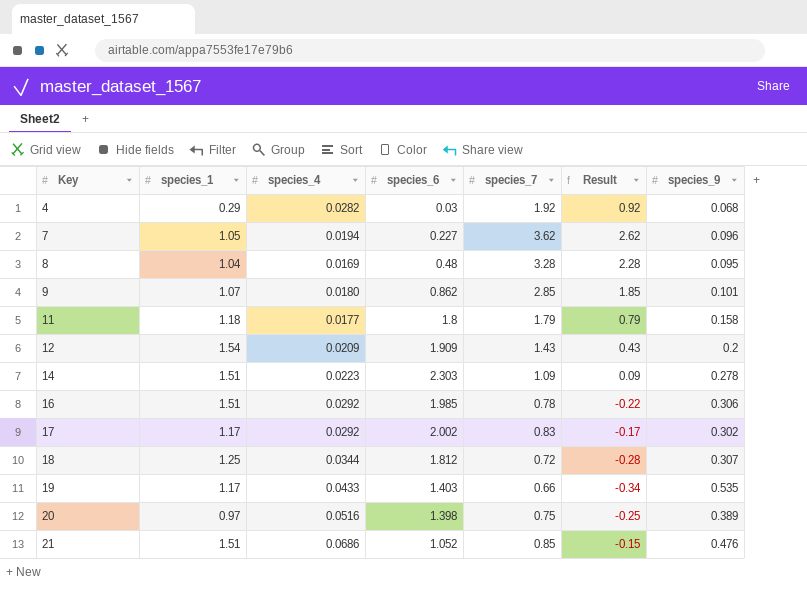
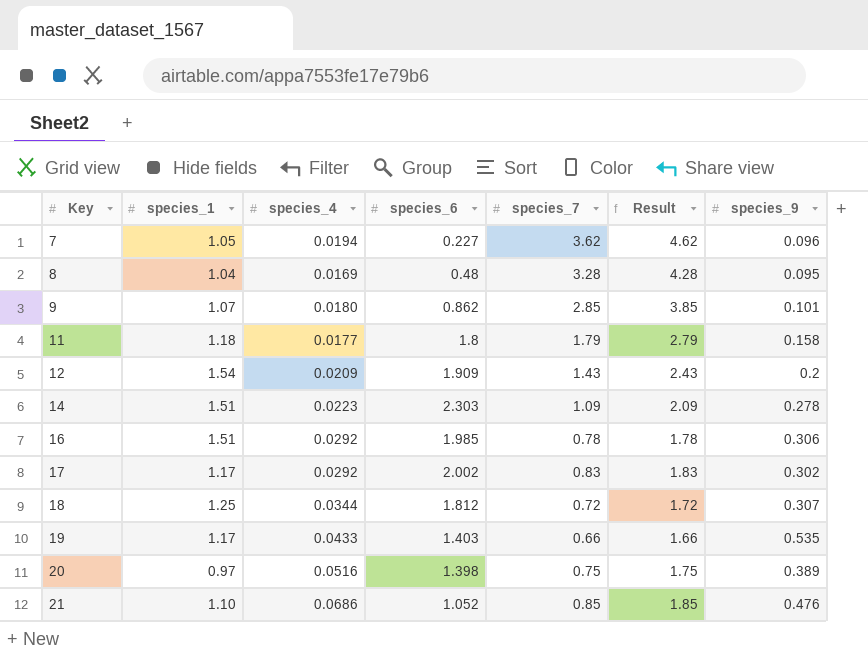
column Result | formula: [species_7] - 1 -> [species_7] + 1
row 4: 0.29 | 0.0282 | 0.03 | 1.92 | 0.92 | 0.068 -> none
21 | species_1: 1.51 -> 1.10

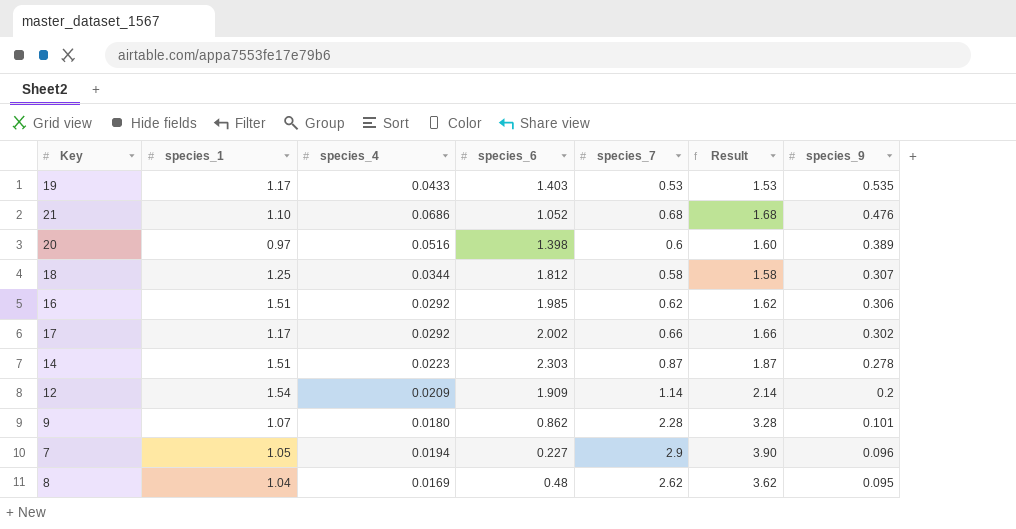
row order: Key ascending -> species_9 descending
row 11: 1.18 | 0.0177 | 1.8 | 1.79 | 2.79 | 0.158 -> none
19 | species_7: 0.66 -> 0.53
19 | Result: 1.66 -> 1.53
21 | species_7: 0.85 -> 0.68
21 | Result: 1.85 -> 1.68
20 | species_7: 0.75 -> 0.6
20 | Result: 1.75 -> 1.60
18 | species_7: 0.72 -> 0.58
18 | Result: 1.72 -> 1.58
16 | species_7: 0.78 -> 0.62
16 | Result: 1.78 -> 1.62
17 | species_7: 0.83 -> 0.66
17 | Result: 1.83 -> 1.66
14 | species_7: 1.09 -> 0.87
14 | Result: 2.09 -> 1.87
12 | species_7: 1.43 -> 1.14
12 | Result: 2.43 -> 2.14
9 | species_7: 2.85 -> 2.28
9 | Result: 3.85 -> 3.28
7 | species_7: 3.62 -> 2.9
7 | Result: 4.62 -> 3.90
8 | species_7: 3.28 -> 2.62
8 | Result: 4.28 -> 3.62

